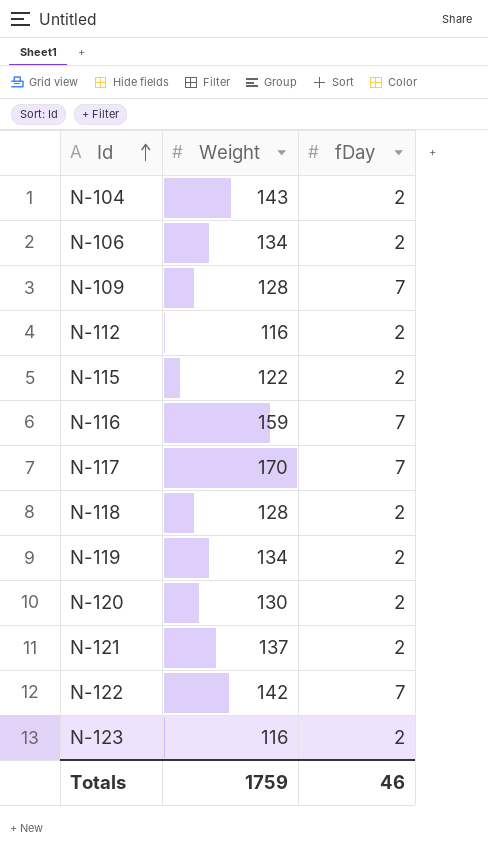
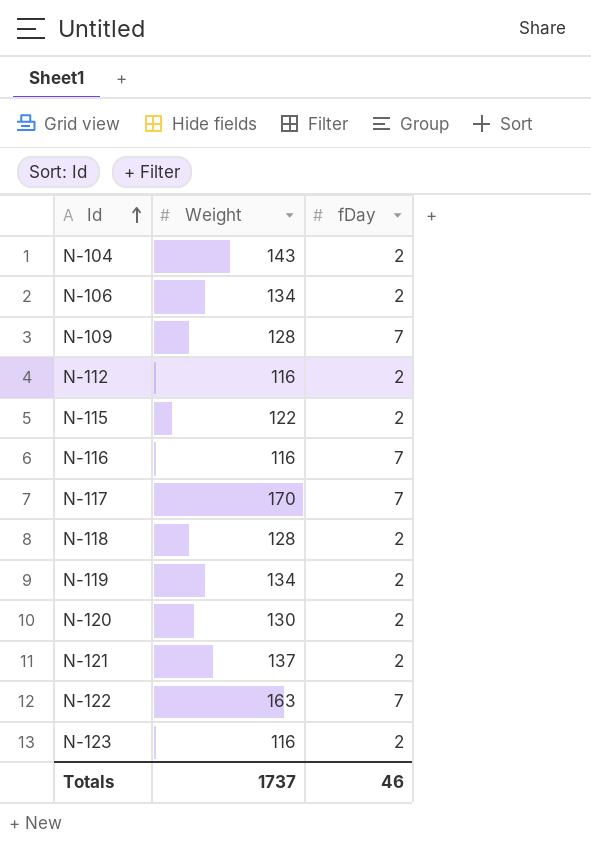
N-116 | Weight: 159 -> 116
N-122 | Weight: 142 -> 163
Totals | Weight: 1759 -> 1737

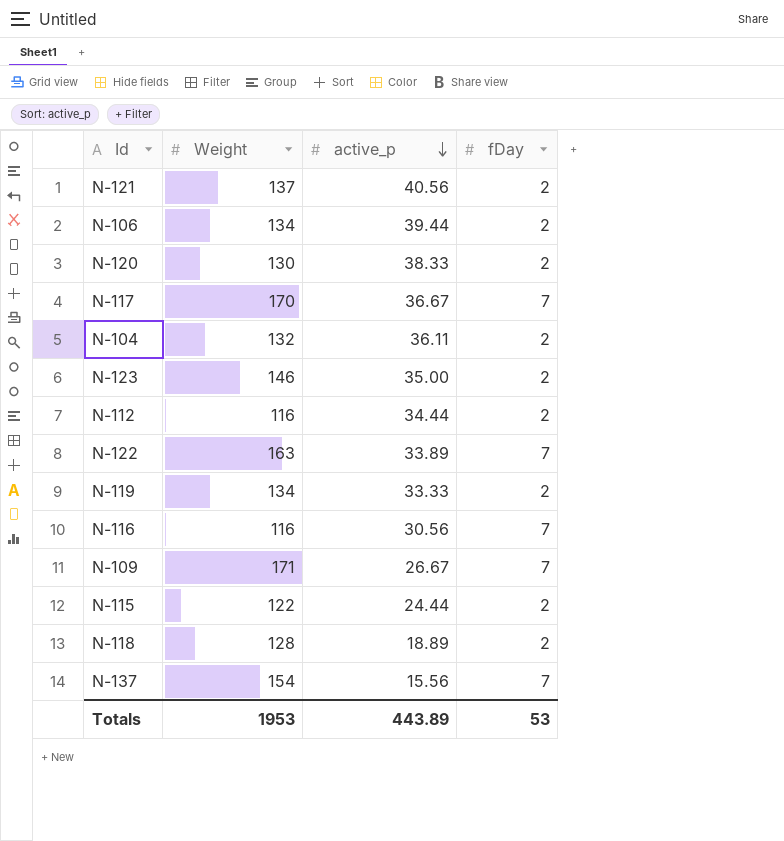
row order: Id ascending -> active_p descending
column active_p | position: none -> 3
N-104 | Weight: 143 -> 132
N-123 | Weight: 116 -> 146
N-109 | Weight: 128 -> 171
row N-137: none -> 154 | 15.56 | 7
Totals | Weight: 1737 -> 1953
Totals | fDay: 46 -> 53

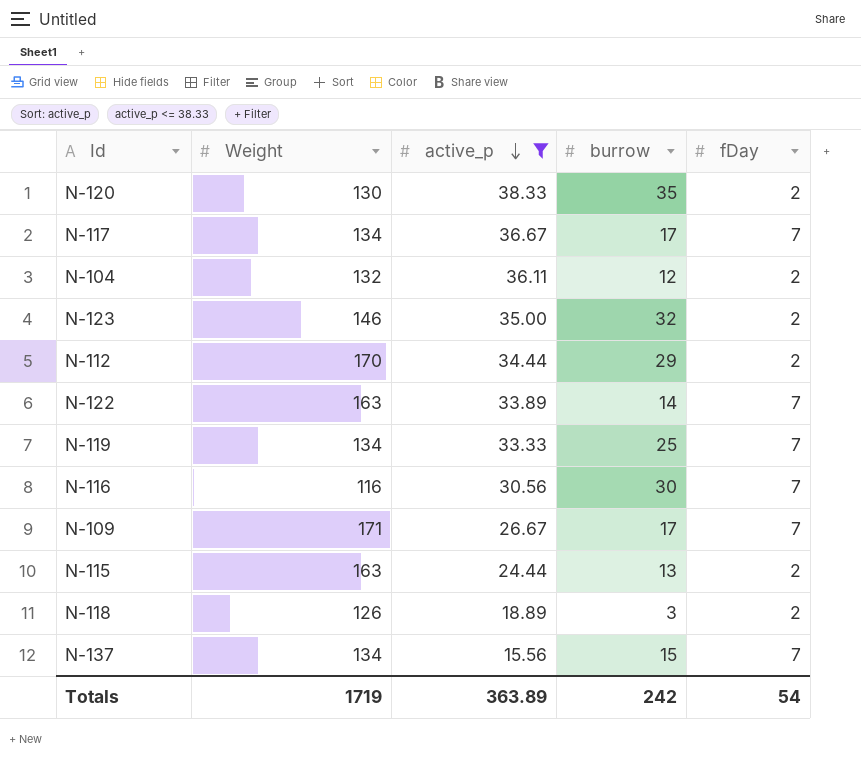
filter: none -> active_p <= 38.33
column burrow | position: none -> 4
N-117 | Weight: 170 -> 134
N-112 | Weight: 116 -> 170
N-119 | fDay: 2 -> 7
N-115 | Weight: 122 -> 163
N-118 | Weight: 128 -> 126
N-137 | Weight: 154 -> 134
Totals | Weight: 1953 -> 1719
Totals | active_p: 443.89 -> 363.89
Totals | fDay: 53 -> 54

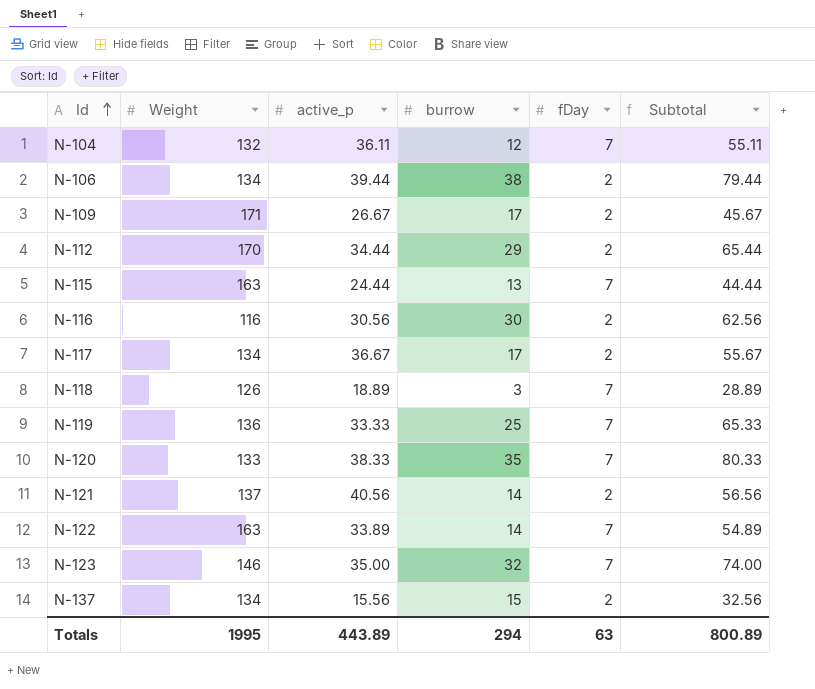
filter: active_p <= 38.33 -> none
row order: active_p descending -> Id ascending
column Subtotal | formula: none -> [active_p] + [burrow] + [fDay]
N-104 | fDay: 2 -> 7
N-109 | fDay: 7 -> 2
N-115 | fDay: 2 -> 7
N-116 | fDay: 7 -> 2
N-117 | fDay: 7 -> 2
N-118 | fDay: 2 -> 7
N-119 | Weight: 134 -> 136
N-120 | Weight: 130 -> 133
N-120 | fDay: 2 -> 7
N-123 | fDay: 2 -> 7
N-137 | fDay: 7 -> 2
Totals | Weight: 1719 -> 1995
Totals | active_p: 363.89 -> 443.89
Totals | burrow: 242 -> 294
Totals | fDay: 54 -> 63

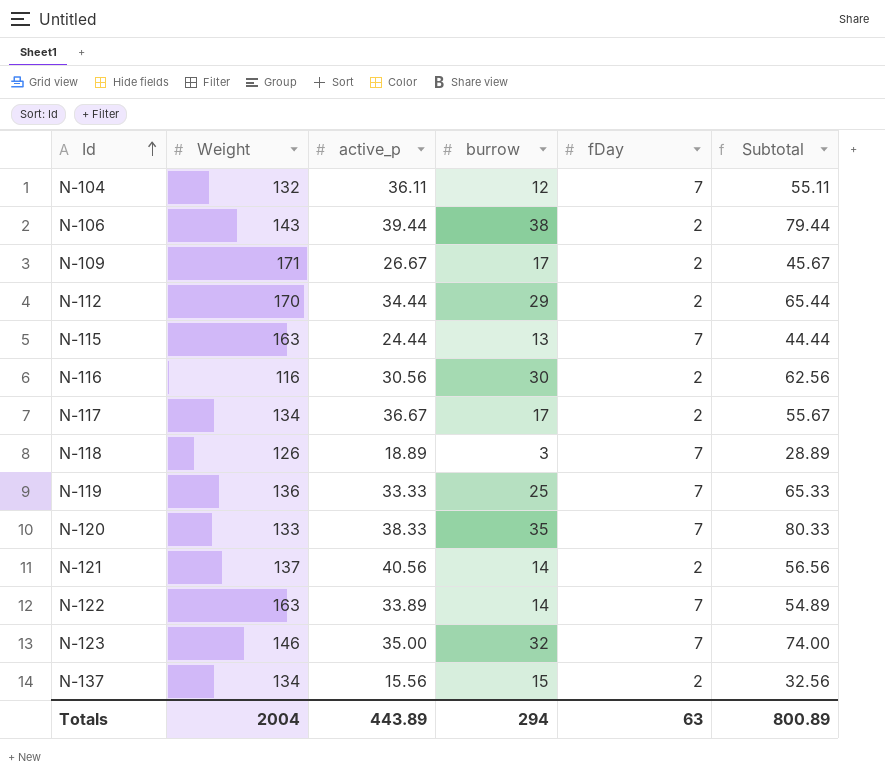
N-106 | Weight: 134 -> 143
Totals | Weight: 1995 -> 2004

